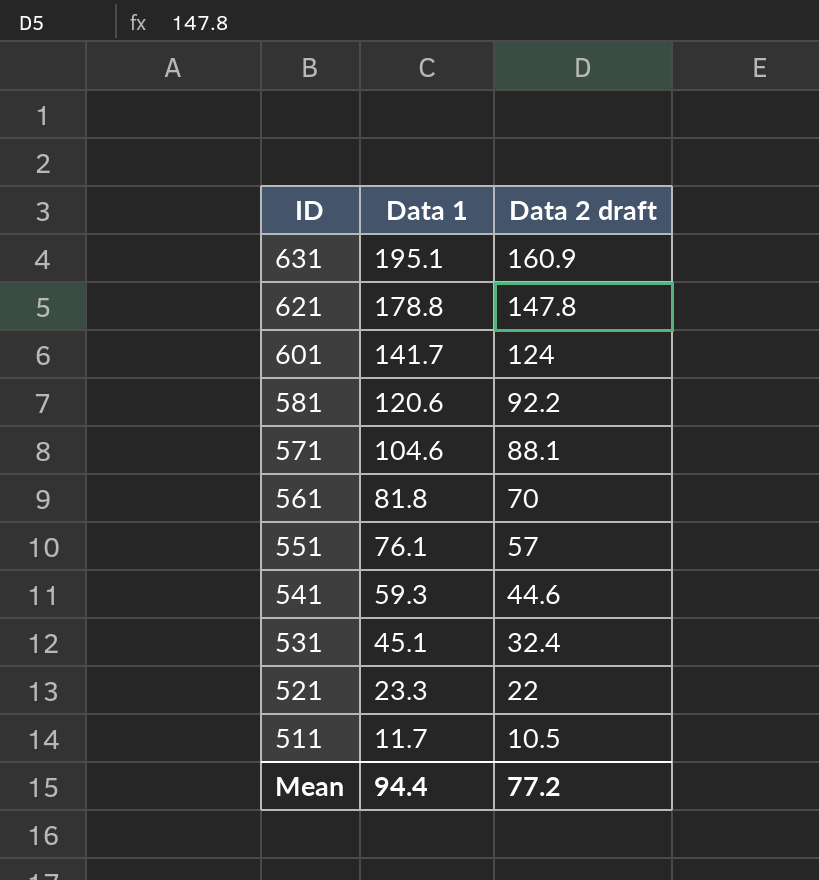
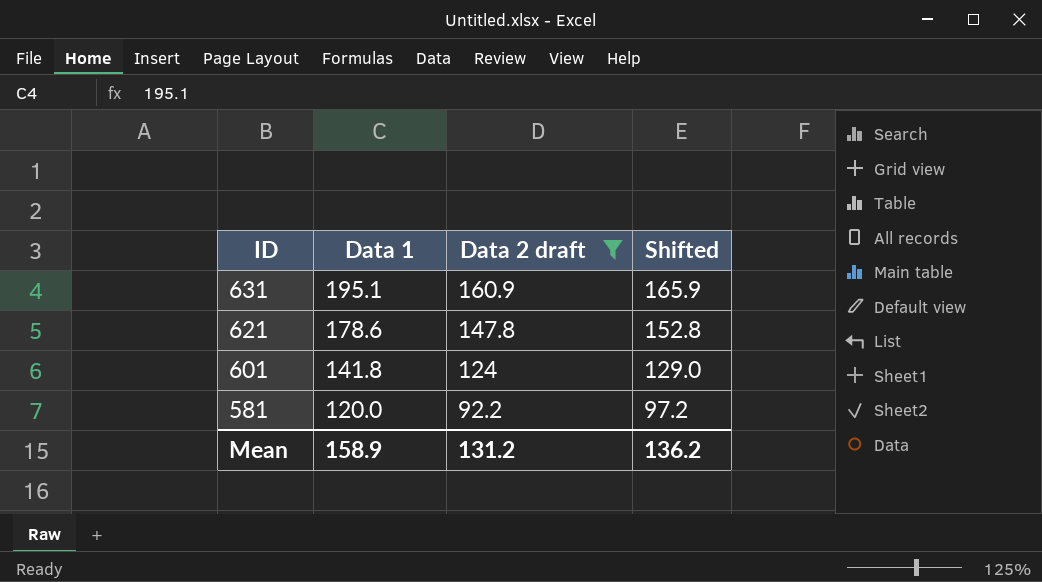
filter: none -> Data 2 draft >= 92.2
column Shifted | formula: none -> [Data 2 draft] + 5
621 | Data 1: 178.8 -> 178.6
601 | Data 1: 141.7 -> 141.8
581 | Data 1: 120.6 -> 120.0
Mean | Data 1: 94.4 -> 158.9
Mean | Data 2 draft: 77.2 -> 131.2

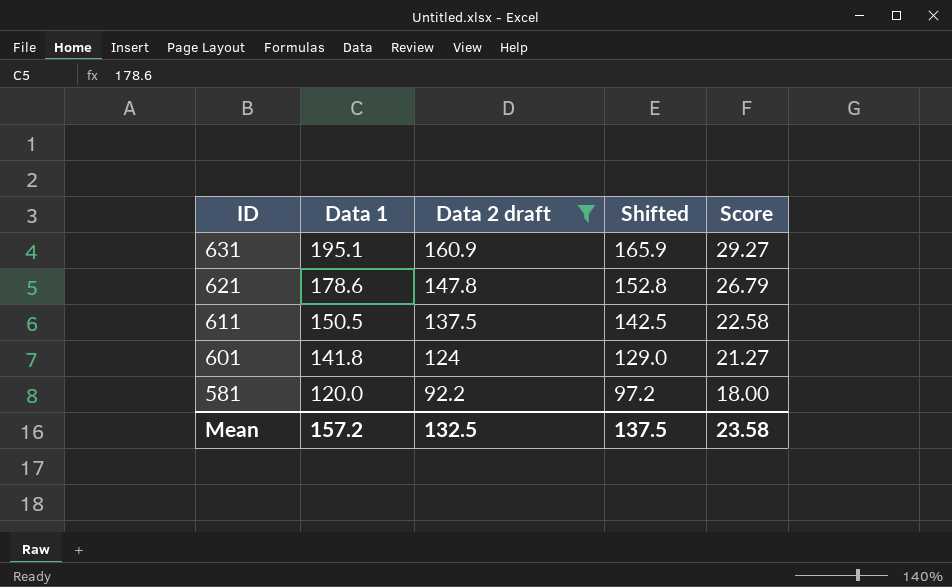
column Score | formula: none -> [Data 1] * 0.15
row 611: none -> 150.5 | 137.5 | 142.5 | 22.58
Mean | Data 1: 158.9 -> 157.2
Mean | Data 2 draft: 131.2 -> 132.5
Mean | Shifted: 136.2 -> 137.5

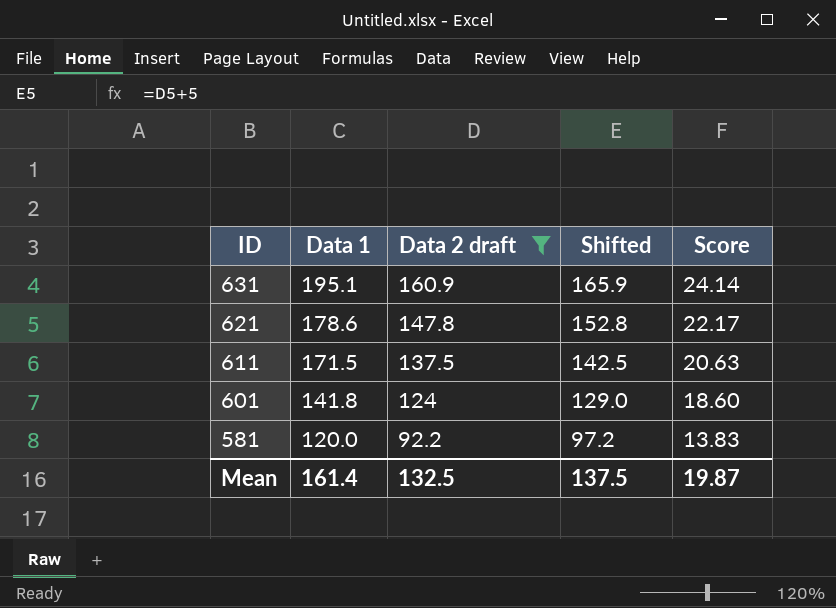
column Score | formula: [Data 1] * 0.15 -> [Data 2 draft] * 0.15
611 | Data 1: 150.5 -> 171.5
Mean | Data 1: 157.2 -> 161.4
Mean | Score: 23.58 -> 19.87

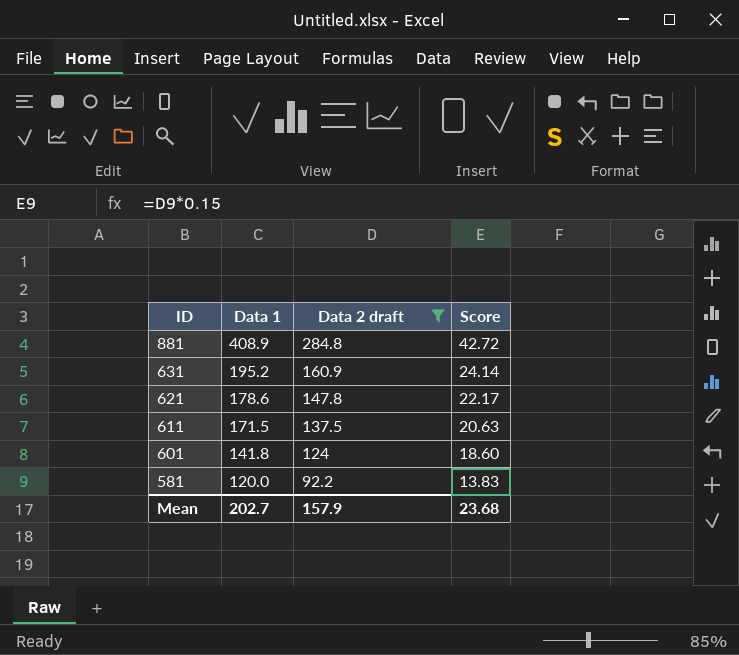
column Shifted | formula: [Data 2 draft] + 5 -> none
row 881: none -> 408.9 | 284.8 | 42.72
631 | Data 1: 195.1 -> 195.2
Mean | Data 1: 161.4 -> 202.7
Mean | Data 2 draft: 132.5 -> 157.9
Mean | Score: 19.87 -> 23.68

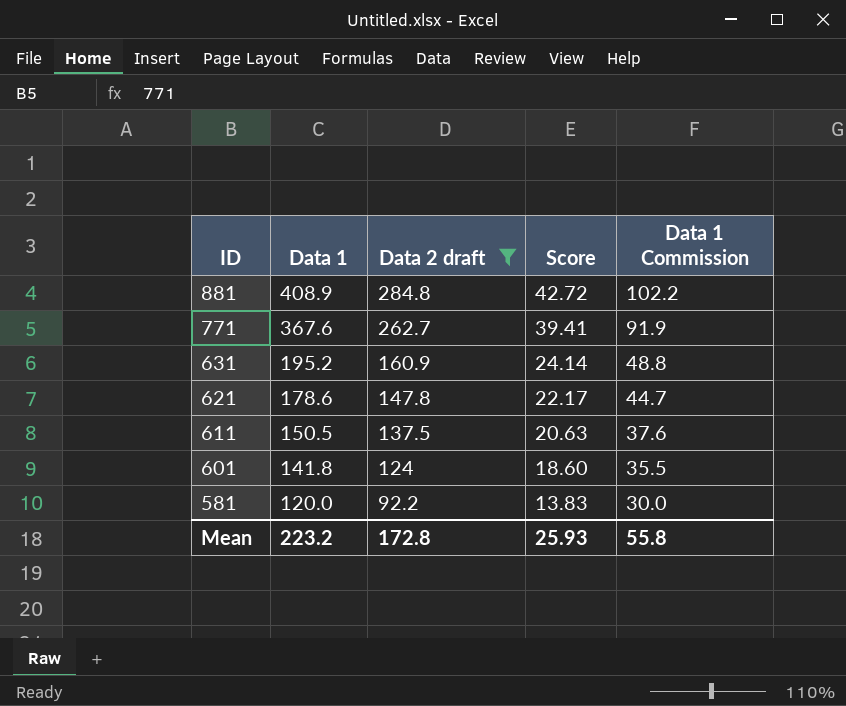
column Data 1 Commission | formula: none -> [Data 1] * 0.25
row 771: none -> 367.6 | 262.7 | 39.41 | 91.9
611 | Data 1: 171.5 -> 150.5
Mean | Data 1: 202.7 -> 223.2
Mean | Data 2 draft: 157.9 -> 172.8
Mean | Score: 23.68 -> 25.93

